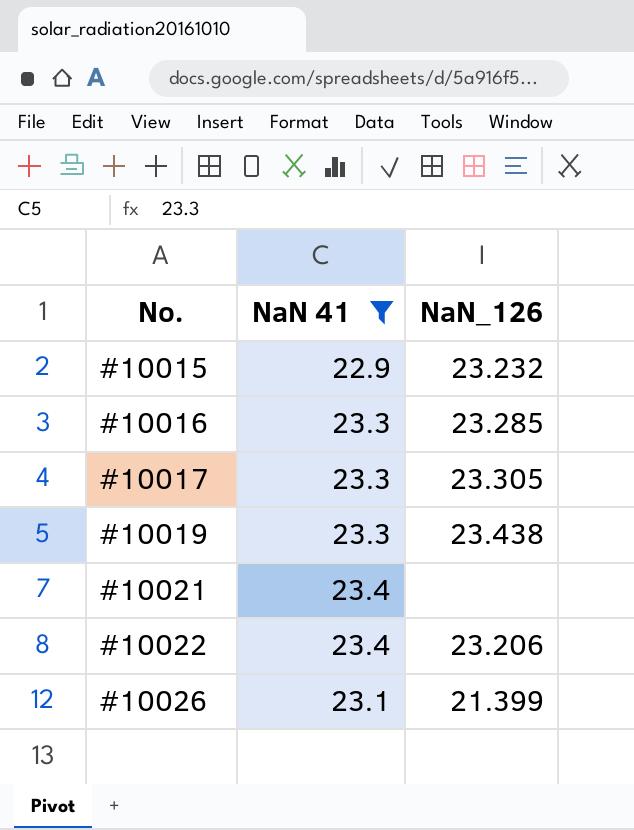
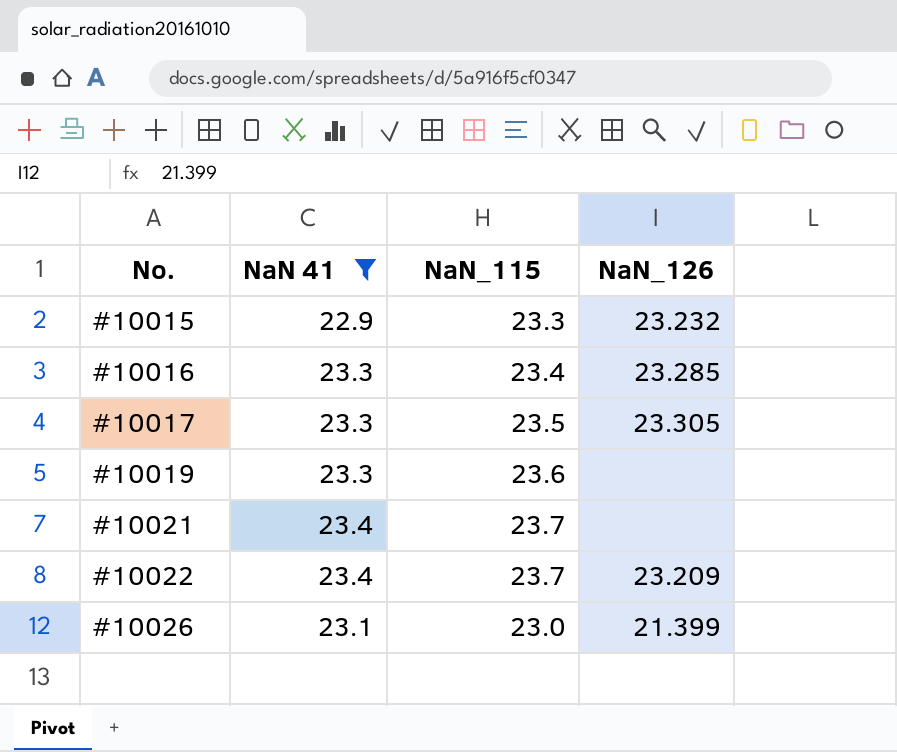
column NaN_115 | position: none -> 3
#10019 | NaN_126: 23.438 -> none
#10022 | NaN_126: 23.206 -> 23.209

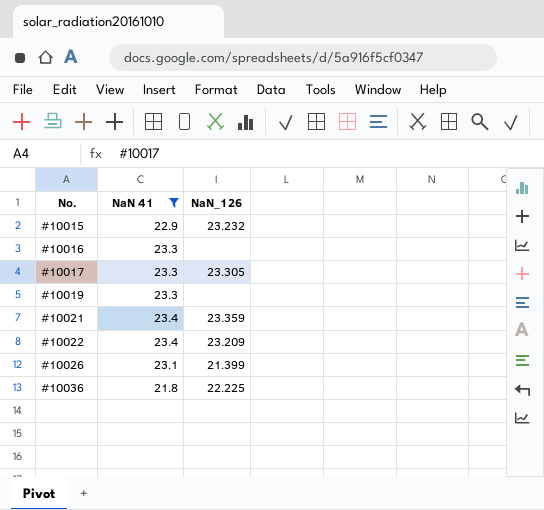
column NaN_115 | position: 3 -> none
#10016 | NaN_126: 23.285 -> none
#10021 | NaN_126: none -> 23.359
row #10036: none -> 21.8 | 22.225

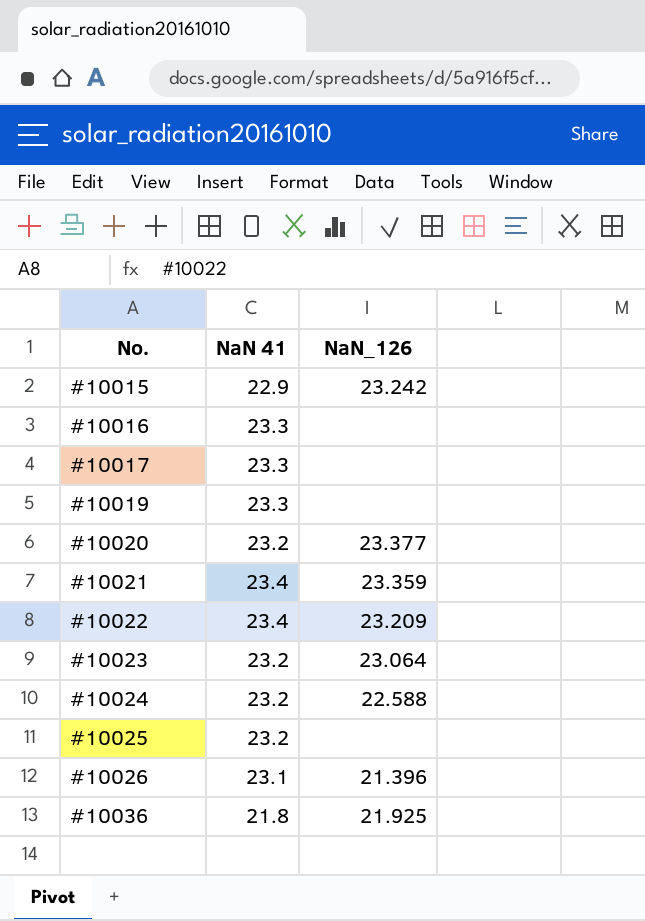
filter: NaN 41 != 23.2 -> none
#10015 | NaN_126: 23.232 -> 23.242
#10017 | NaN_126: 23.305 -> none
#10026 | NaN_126: 21.399 -> 21.396
#10036 | NaN_126: 22.225 -> 21.925

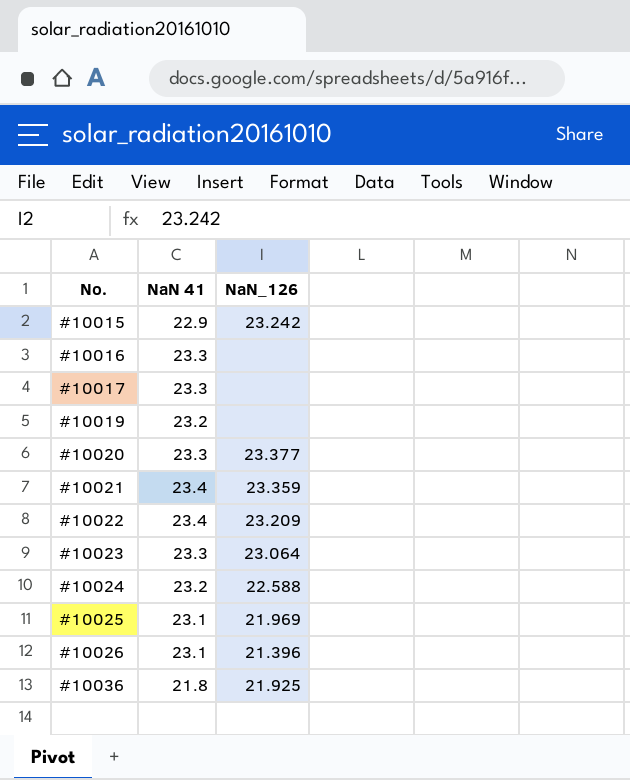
#10019 | NaN 41: 23.3 -> 23.2
#10020 | NaN 41: 23.2 -> 23.3
#10023 | NaN 41: 23.2 -> 23.3
#10025 | NaN 41: 23.2 -> 23.1
#10025 | NaN_126: none -> 21.969

